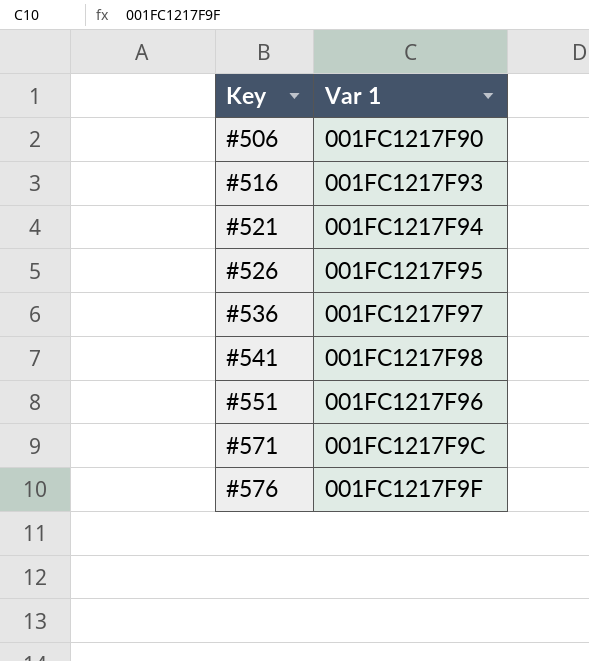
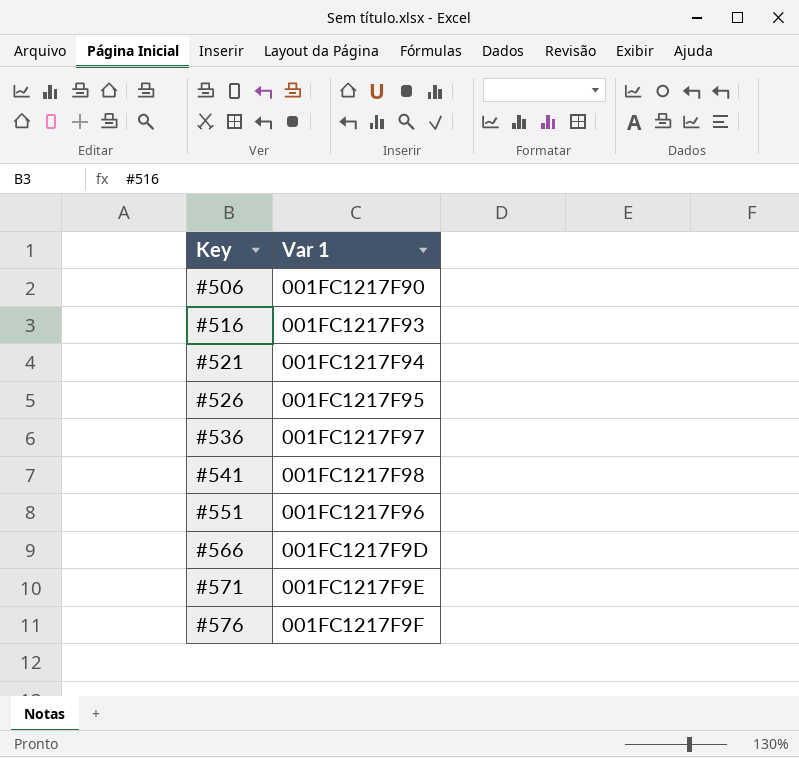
row #566: none -> 001FC1217F9D
#571 | Var 1: 001FC1217F9C -> 001FC1217F9E

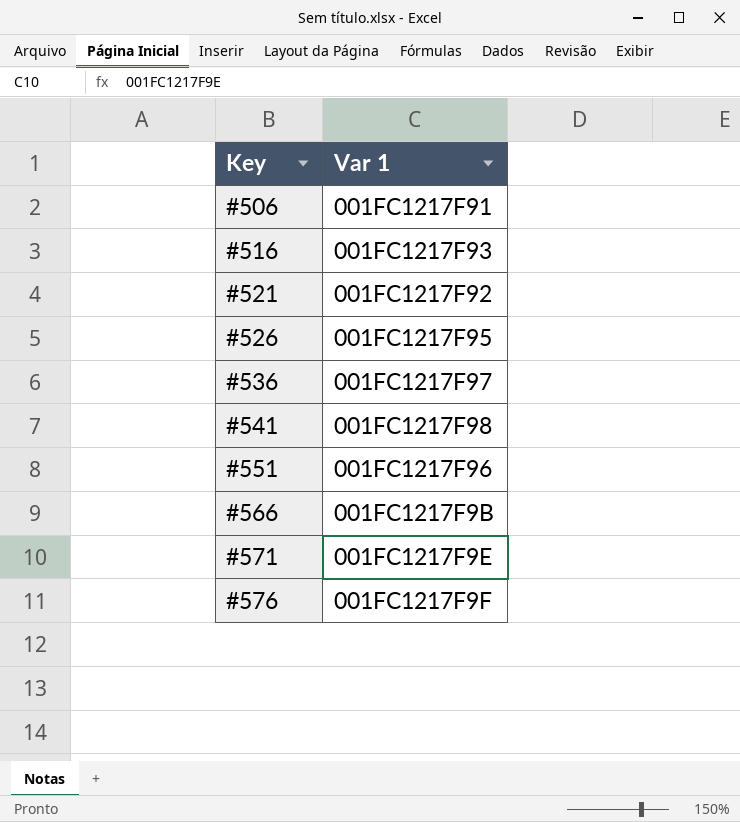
#506 | Var 1: 001FC1217F90 -> 001FC1217F91
#521 | Var 1: 001FC1217F94 -> 001FC1217F92
#566 | Var 1: 001FC1217F9D -> 001FC1217F9B

